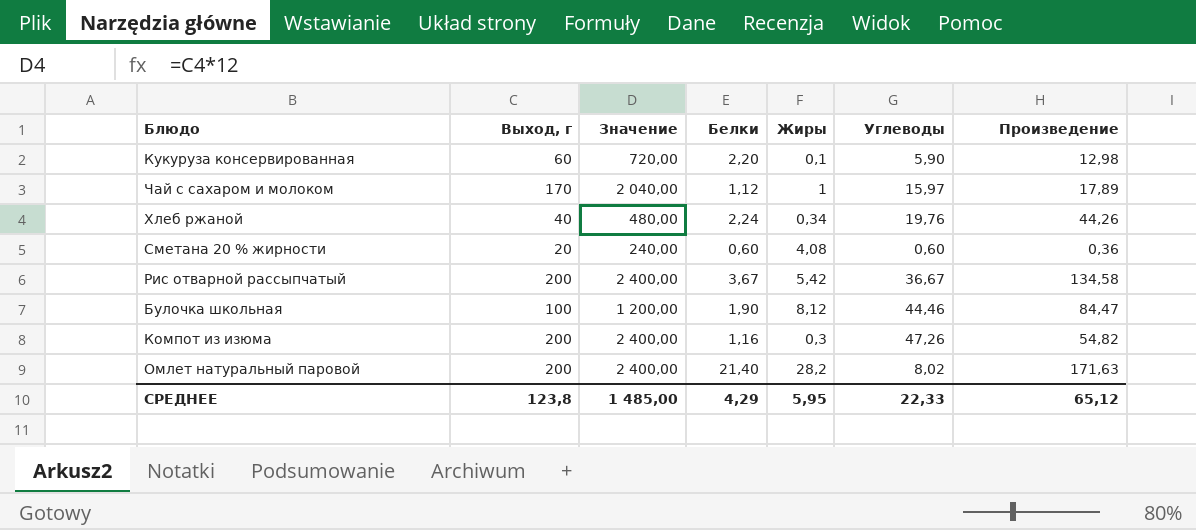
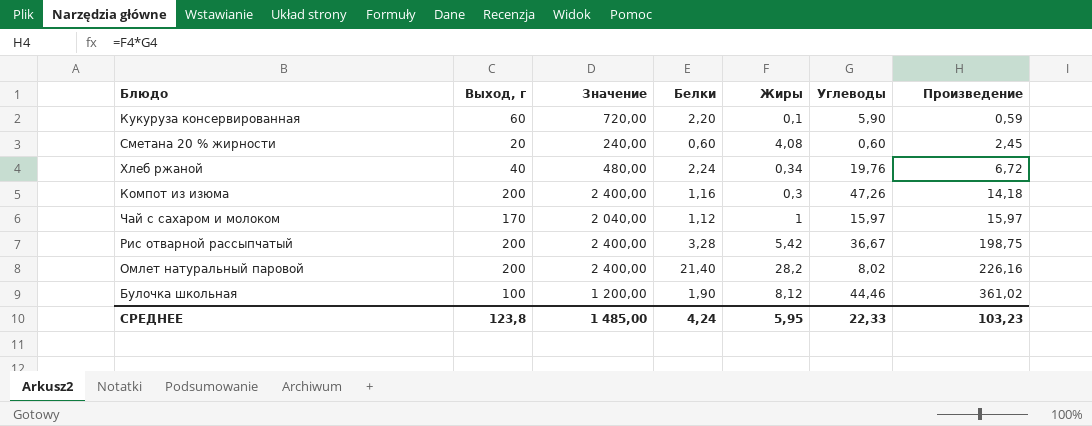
row order: none -> Произведение ascending
column Произведение | formula: [Белки] * [Углеводы] -> [Жиры] * [Углеводы]
Рис отварной рассыпчатый | Белки: 3,67 -> 3,28
СРЕДНЕЕ | Белки: 4,29 -> 4,24
СРЕДНЕЕ | Произведение: 65,12 -> 103,23

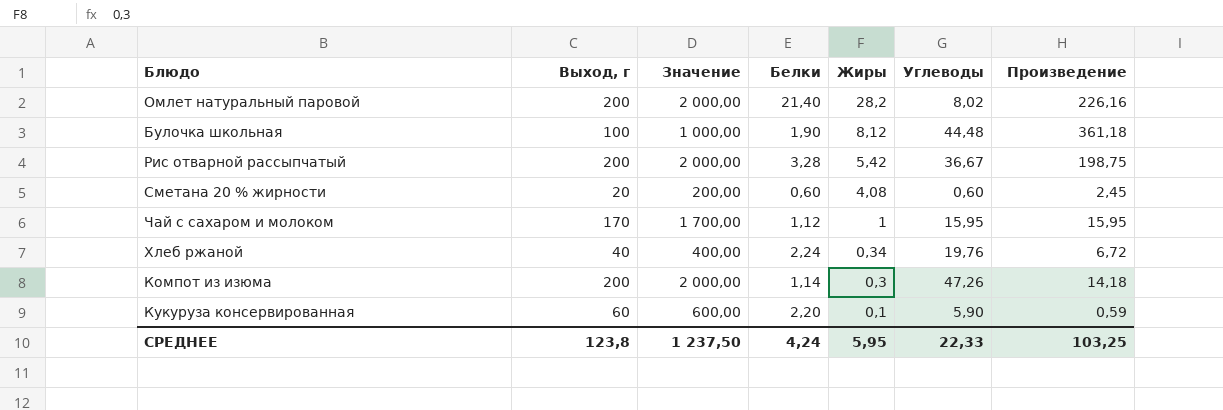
row order: Произведение ascending -> Жиры descending
column Значение | formula: [Выход, г] * 12 -> [Выход, г] * 10
Булочка школьная | Углеводы: 44,46 -> 44,48
Булочка школьная | Произведение: 361,02 -> 361,18
Чай с сахаром и молоком | Углеводы: 15,97 -> 15,95
Чай с сахаром и молоком | Произведение: 15,97 -> 15,95
Компот из изюма | Белки: 1,16 -> 1,14
СРЕДНЕЕ | Значение: 1 485,00 -> 1 237,50
СРЕДНЕЕ | Произведение: 103,23 -> 103,25

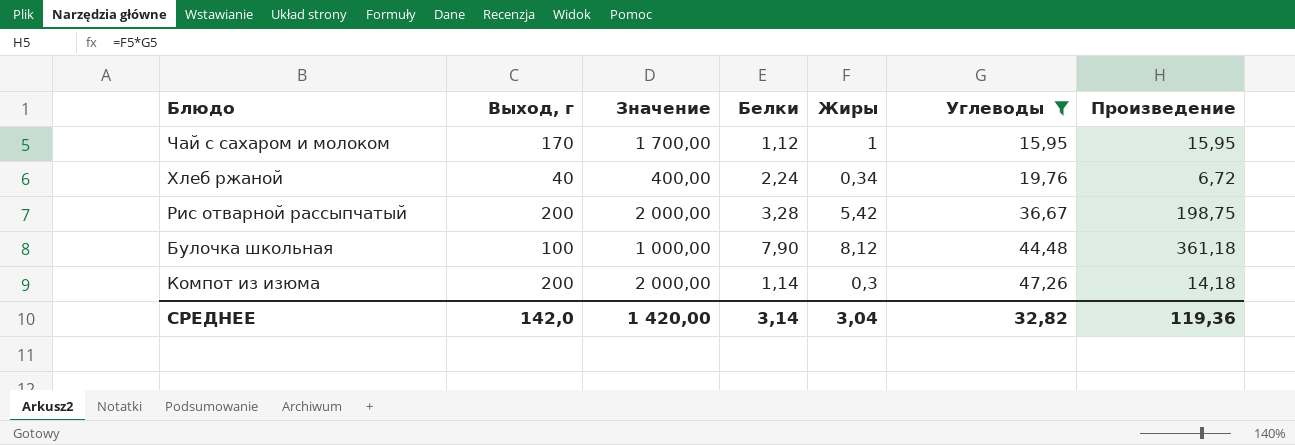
filter: none -> Углеводы >= 15,95
row order: Жиры descending -> Углеводы ascending
Булочка школьная | Белки: 1,90 -> 7,90
СРЕДНЕЕ | Выход, г: 123,8 -> 142,0
СРЕДНЕЕ | Значение: 1 237,50 -> 1 420,00
СРЕДНЕЕ | Белки: 4,24 -> 3,14
СРЕДНЕЕ | Жиры: 5,95 -> 3,04
СРЕДНЕЕ | Углеводы: 22,33 -> 32,82
СРЕДНЕЕ | Произведение: 103,25 -> 119,36

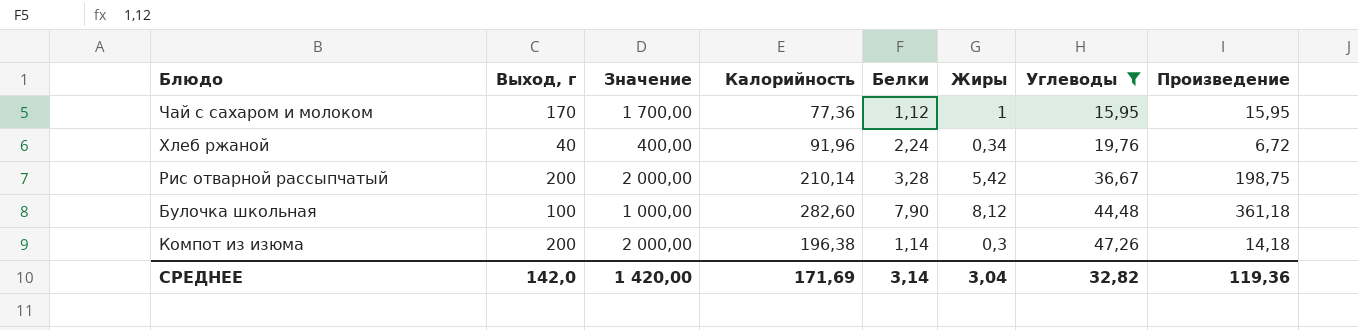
column Калорийность | position: none -> 4

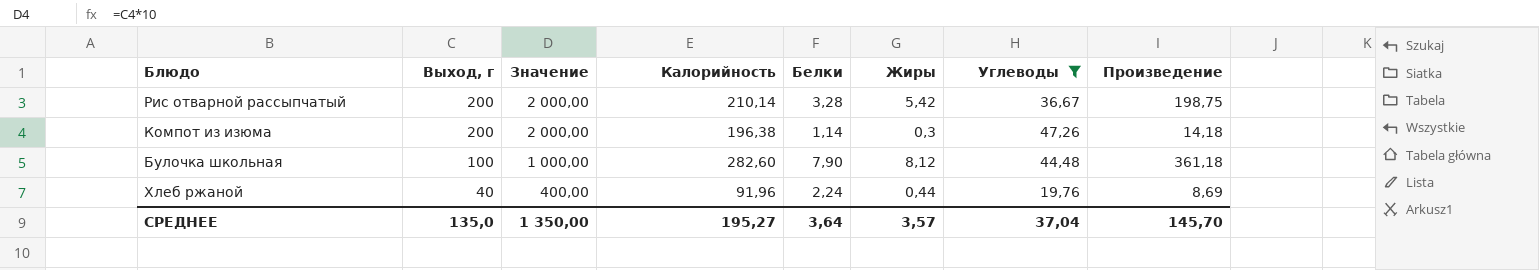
row order: Углеводы ascending -> Выход, г descending
row Чай с сахаром и молоком: 170 | 1 700,00 | 77,36 | 1,12 | 1 | 15,95 | 15,95 -> none
Хлеб ржаной | Жиры: 0,34 -> 0,44
Хлеб ржаной | Произведение: 6,72 -> 8,69
СРЕДНЕЕ | Выход, г: 142,0 -> 135,0
СРЕДНЕЕ | Значение: 1 420,00 -> 1 350,00
СРЕДНЕЕ | Калорийность: 171,69 -> 195,27
СРЕДНЕЕ | Белки: 3,14 -> 3,64
СРЕДНЕЕ | Жиры: 3,04 -> 3,57
СРЕДНЕЕ | Углеводы: 32,82 -> 37,04
СРЕДНЕЕ | Произведение: 119,36 -> 145,70

